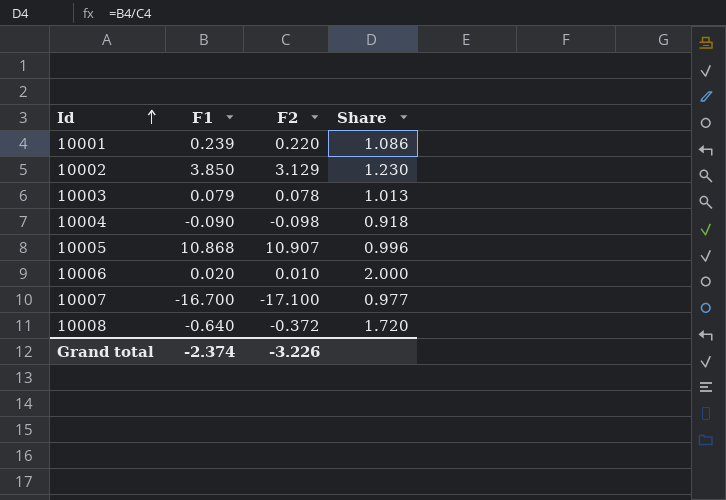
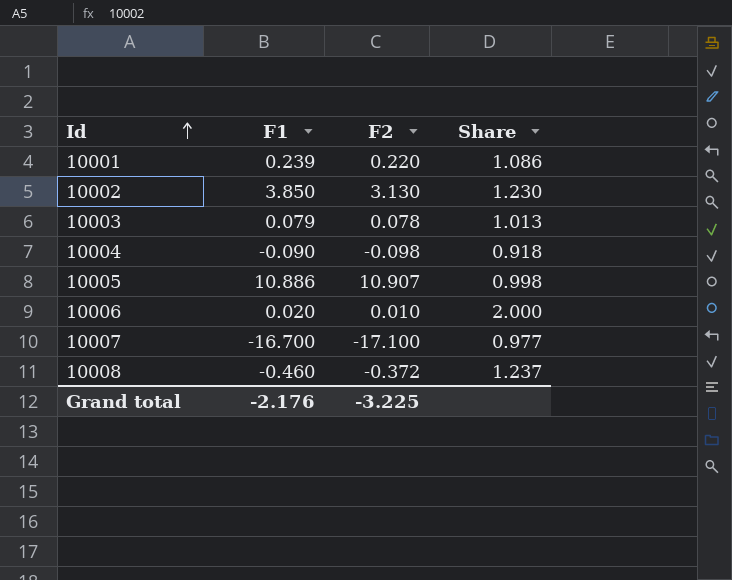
10002 | F2: 3.129 -> 3.130
10005 | F1: 10.868 -> 10.886
10005 | Share: 0.996 -> 0.998
10008 | F1: -0.640 -> -0.460
10008 | Share: 1.720 -> 1.237
Grand total | F1: -2.374 -> -2.176
Grand total | F2: -3.226 -> -3.225

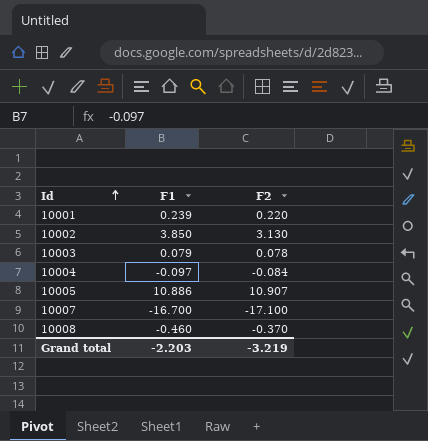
column Share | formula: [F1] / [F2] -> none
row 10006: 0.020 | 0.010 | 2.000 -> none
10004 | F1: -0.090 -> -0.097
10004 | F2: -0.098 -> -0.084
10008 | F2: -0.372 -> -0.370
Grand total | F1: -2.176 -> -2.203
Grand total | F2: -3.225 -> -3.219

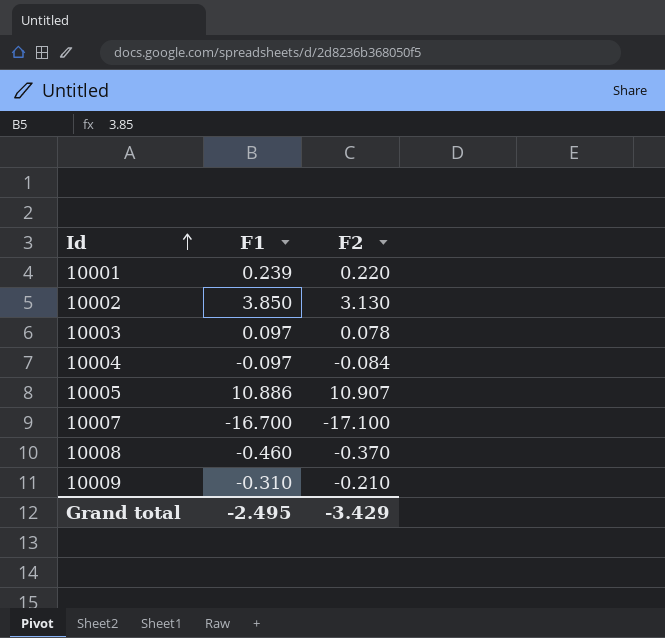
10003 | F1: 0.079 -> 0.097
row 10009: none -> -0.310 | -0.210
Grand total | F1: -2.203 -> -2.495
Grand total | F2: -3.219 -> -3.429

